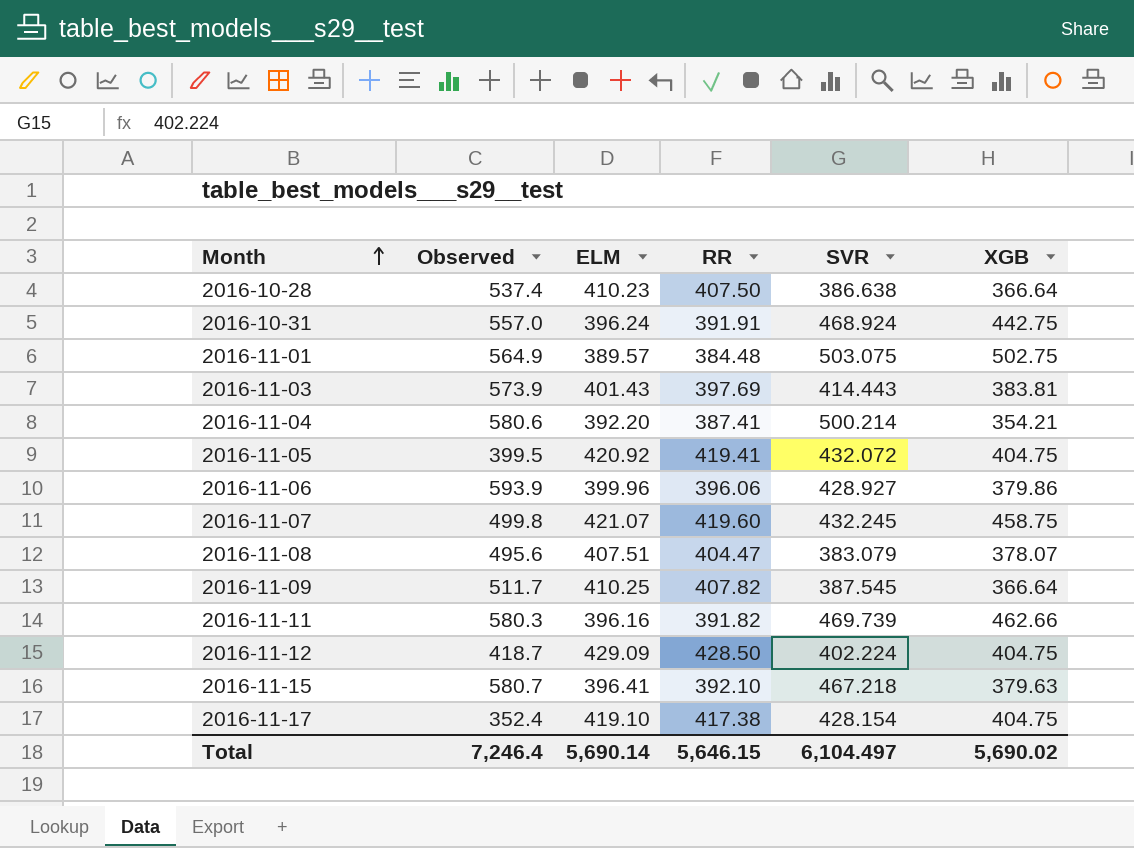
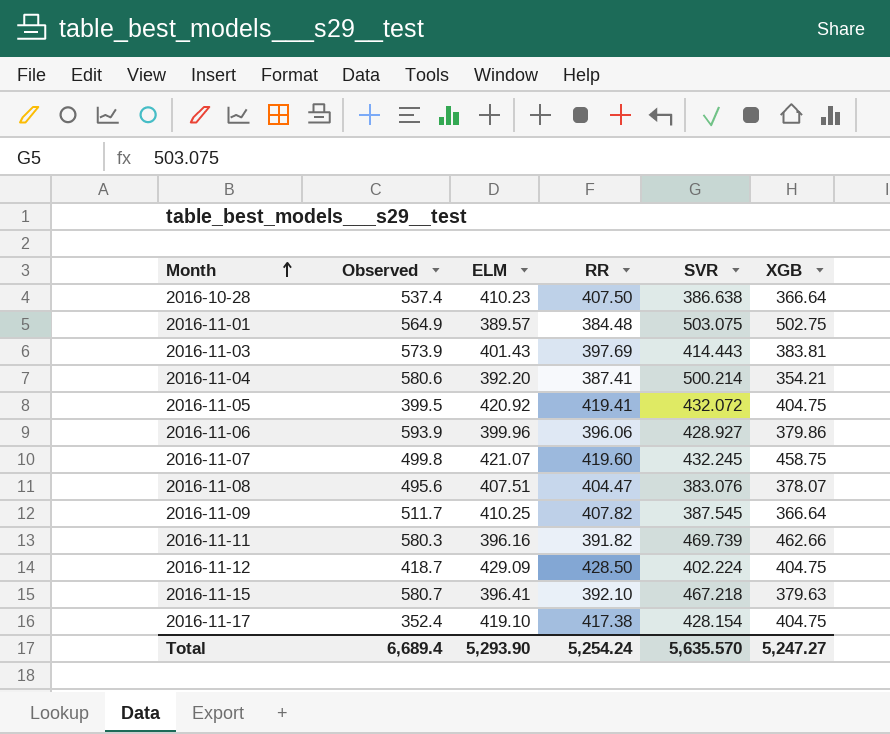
row 2016-10-31: 557.0 | 396.24 | 391.91 | 468.924 | 442.75 -> none
2016-11-08 | SVR: 383.079 -> 383.076
Total | Observed: 7,246.4 -> 6,689.4
Total | ELM: 5,690.14 -> 5,293.90
Total | RR: 5,646.15 -> 5,254.24
Total | SVR: 6,104.497 -> 5,635.570
Total | XGB: 5,690.02 -> 5,247.27

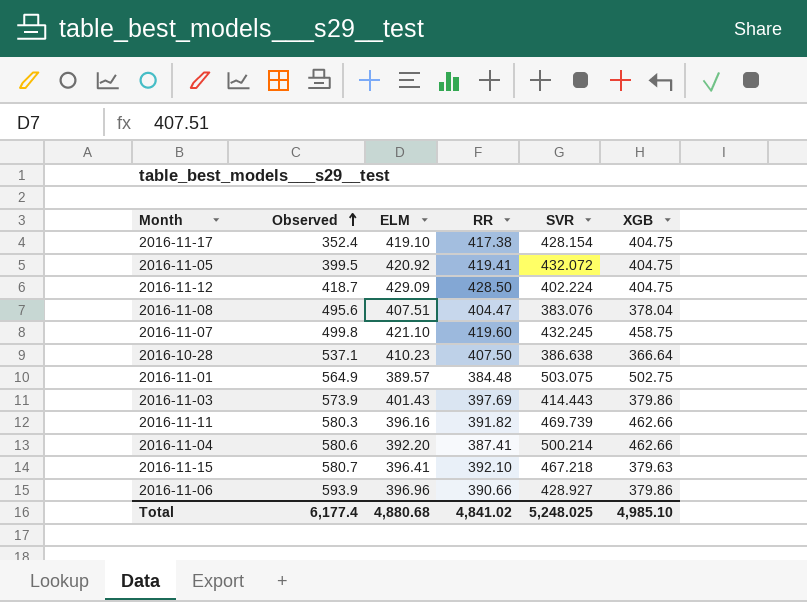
row order: Month ascending -> Observed ascending
row 2016-11-09: 511.7 | 410.25 | 407.82 | 387.545 | 366.64 -> none
2016-11-08 | XGB: 378.07 -> 378.04
2016-11-07 | ELM: 421.07 -> 421.10
2016-10-28 | Observed: 537.4 -> 537.1
2016-11-03 | XGB: 383.81 -> 379.86
2016-11-04 | XGB: 354.21 -> 462.66
2016-11-06 | ELM: 399.96 -> 396.96
2016-11-06 | RR: 396.06 -> 390.66
Total | Observed: 6,689.4 -> 6,177.4
Total | ELM: 5,293.90 -> 4,880.68
Total | RR: 5,254.24 -> 4,841.02
Total | SVR: 5,635.570 -> 5,248.025
Total | XGB: 5,247.27 -> 4,985.10

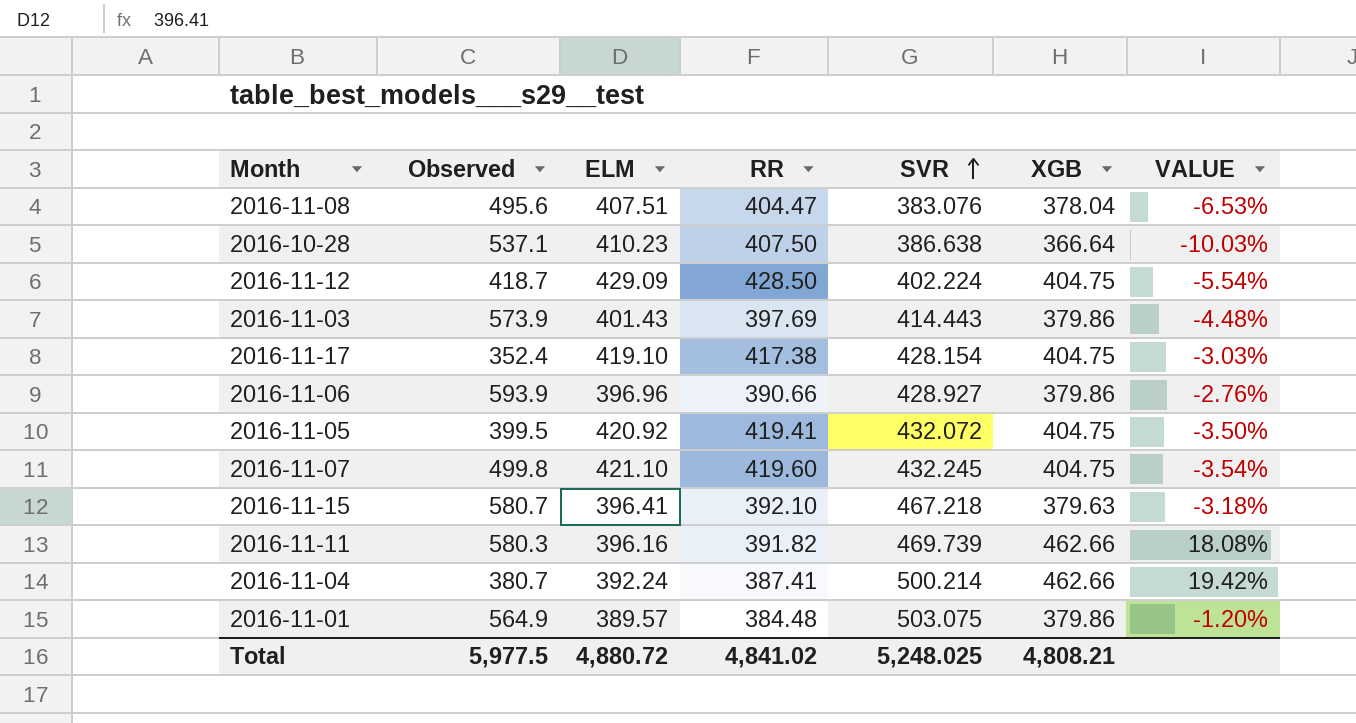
row order: Observed ascending -> SVR ascending
column VALUE | formula: none -> ([XGB] - [RR]) / [RR]
2016-11-07 | XGB: 458.75 -> 404.75
2016-11-04 | Observed: 580.6 -> 380.7
2016-11-04 | ELM: 392.20 -> 392.24
2016-11-01 | XGB: 502.75 -> 379.86
Total | Observed: 6,177.4 -> 5,977.5
Total | ELM: 4,880.68 -> 4,880.72
Total | XGB: 4,985.10 -> 4,808.21

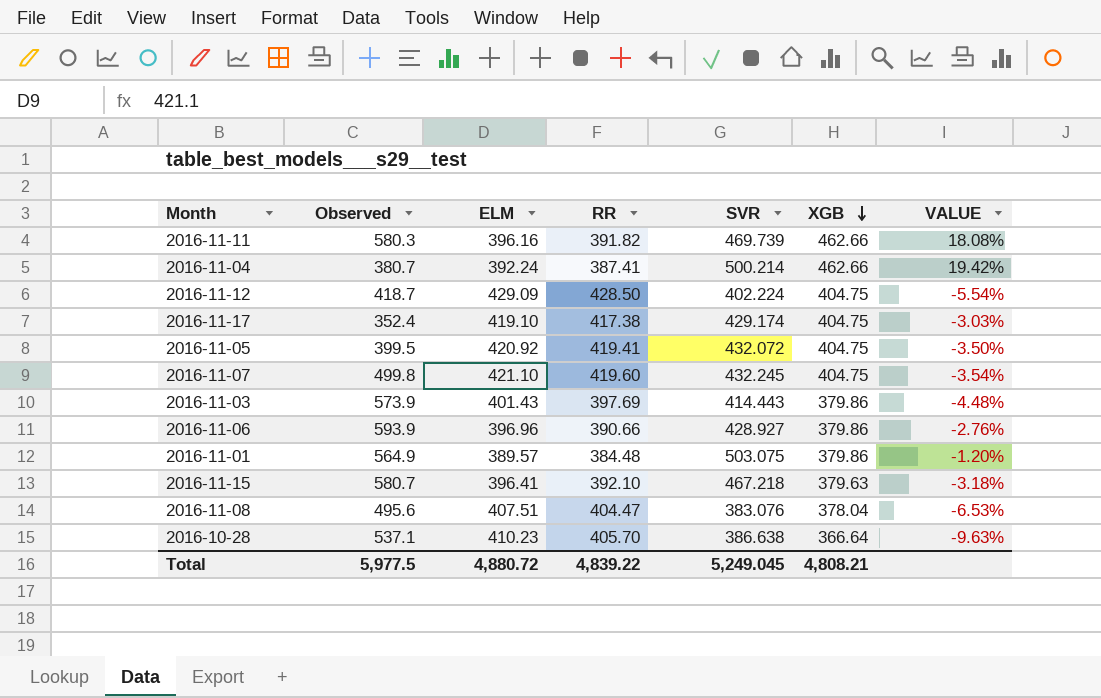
row order: SVR ascending -> XGB descending
2016-11-17 | SVR: 428.154 -> 429.174
2016-10-28 | RR: 407.50 -> 405.70
2016-10-28 | VALUE: -10.03% -> -9.63%
Total | RR: 4,841.02 -> 4,839.22
Total | SVR: 5,248.025 -> 5,249.045

